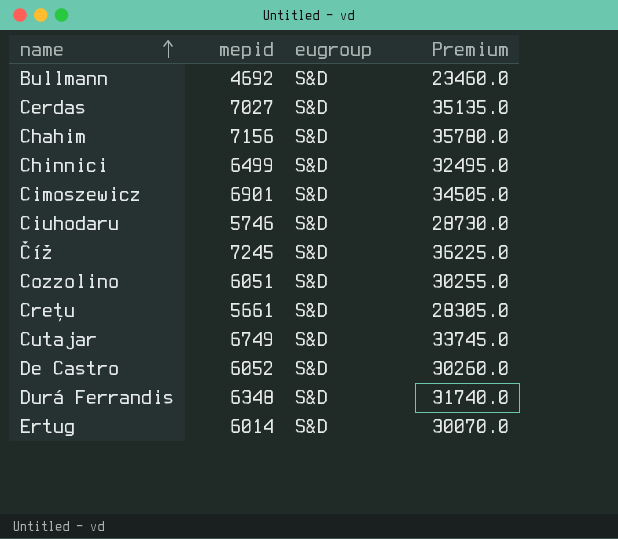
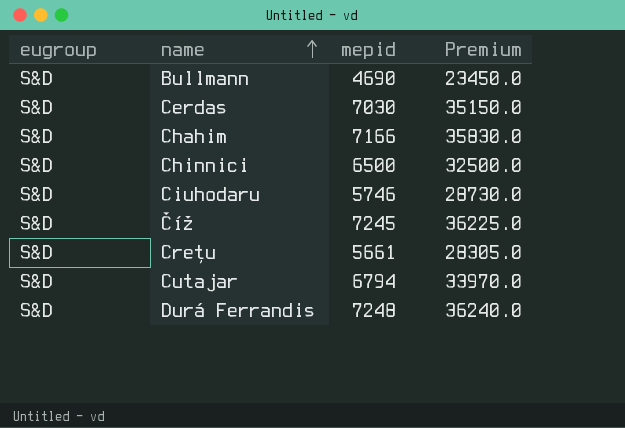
column eugroup | position: 3 -> 1
row Cimoszewicz: 6901 | S&D | 34505.0 -> none
row Cozzolino: 6051 | S&D | 30255.0 -> none
row De Castro: 6052 | S&D | 30260.0 -> none
row Ertug: 6014 | S&D | 30070.0 -> none
Bullmann | mepid: 4692 -> 4690
Bullmann | Premium: 23460.0 -> 23450.0
Cerdas | mepid: 7027 -> 7030
Cerdas | Premium: 35135.0 -> 35150.0
Chahim | mepid: 7156 -> 7166
Chahim | Premium: 35780.0 -> 35830.0
Chinnici | mepid: 6499 -> 6500
Chinnici | Premium: 32495.0 -> 32500.0
Cutajar | mepid: 6749 -> 6794
Cutajar | Premium: 33745.0 -> 33970.0
Durá Ferrandis | mepid: 6348 -> 7248
Durá Ferrandis | Premium: 31740.0 -> 36240.0

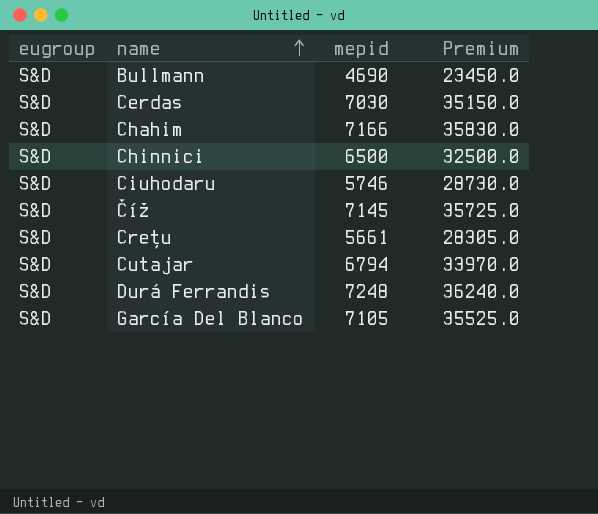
Číž | mepid: 7245 -> 7145
Číž | Premium: 36225.0 -> 35725.0
row García Del Blanco: none -> S&D | 7105 | 35525.0

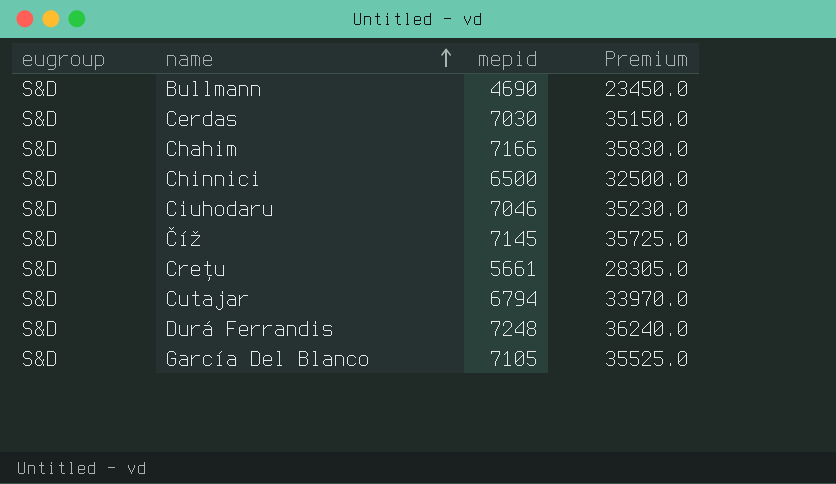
Ciuhodaru | mepid: 5746 -> 7046
Ciuhodaru | Premium: 28730.0 -> 35230.0

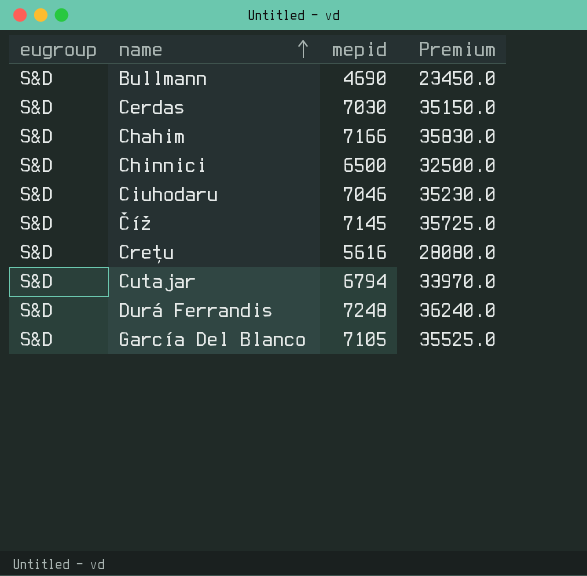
Crețu | mepid: 5661 -> 5616
Crețu | Premium: 28305.0 -> 28080.0

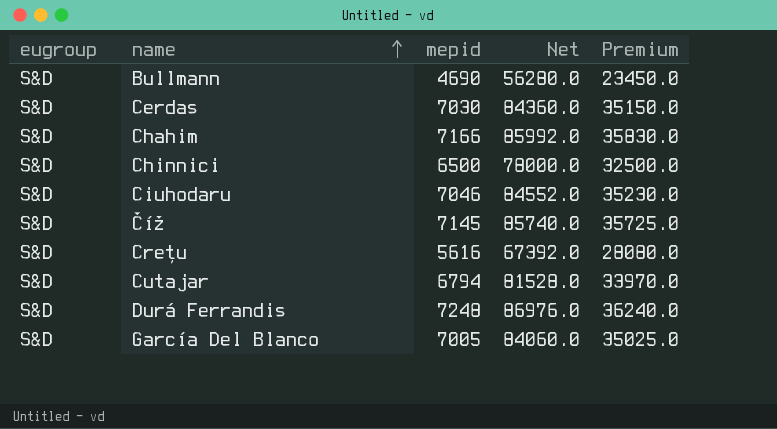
column Net | formula: none -> [mepid] * 12
García Del Blanco | mepid: 7105 -> 7005
García Del Blanco | Premium: 35525.0 -> 35025.0

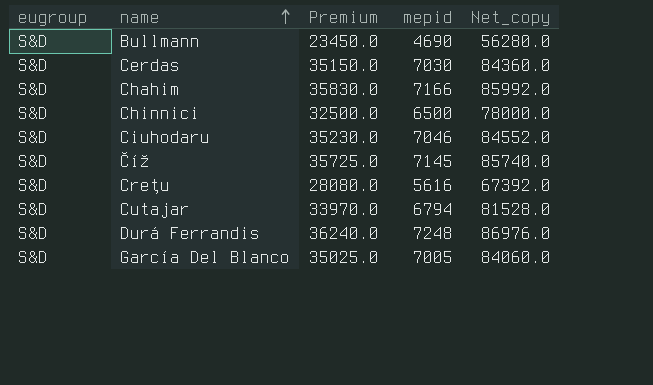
column Premium | position: 5 -> 3
column name: Net -> Net_copy

